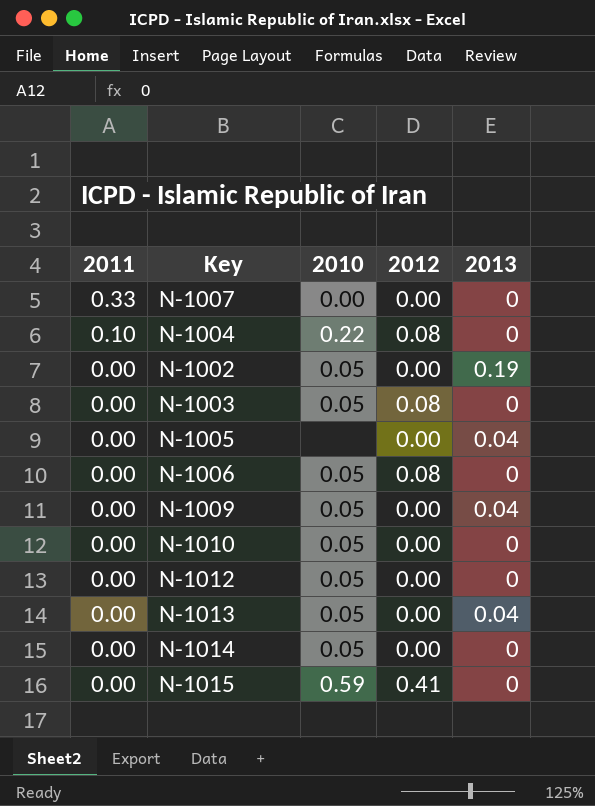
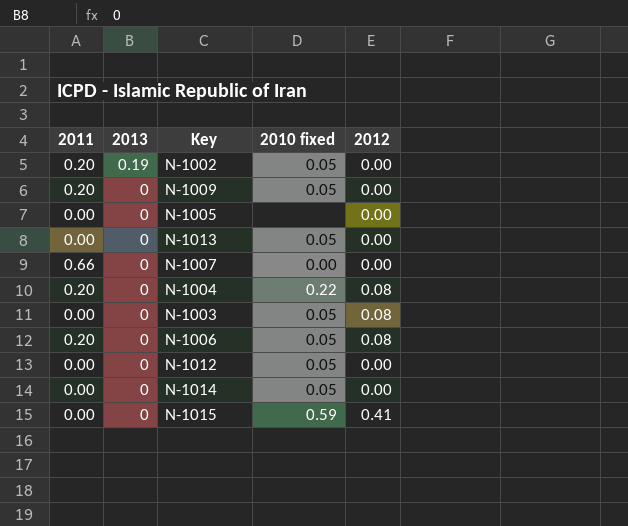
row order: 2011 descending -> 2013 descending
column 2013 | position: 5 -> 2
column name: 2010 -> 2010 fixed
row N-1010: 0.00 | 0.05 | 0.00 | 0 -> none
N-1002 | 2011: 0.00 -> 0.20
N-1009 | 2011: 0.00 -> 0.20
N-1009 | 2013: 0.04 -> 0
N-1005 | 2013: 0.04 -> 0
N-1013 | 2013: 0.04 -> 0
N-1007 | 2011: 0.33 -> 0.66
N-1004 | 2011: 0.10 -> 0.20
N-1006 | 2011: 0.00 -> 0.20

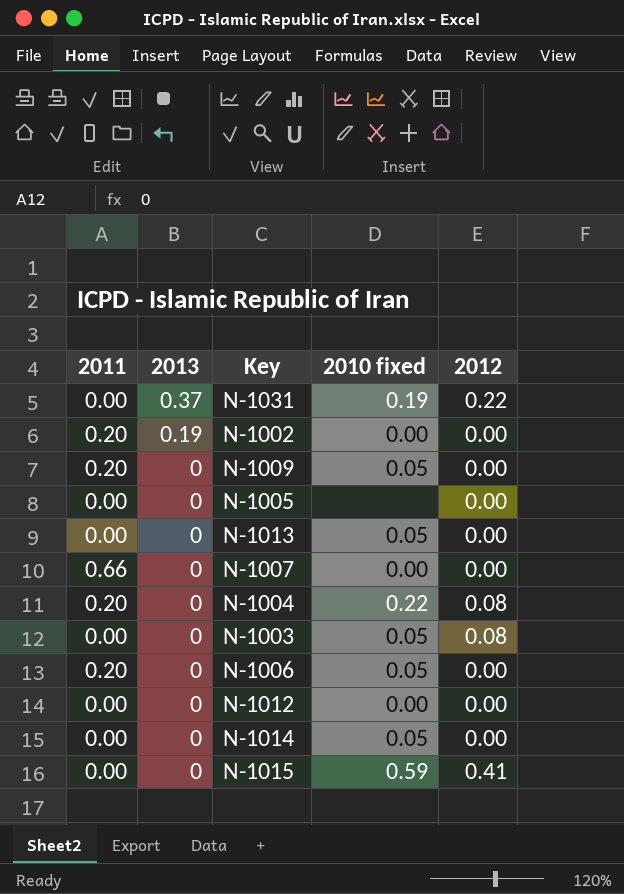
row N-1031: none -> 0.00 | 0.37 | 0.19 | 0.22
N-1002 | 2010 fixed: 0.05 -> 0.00
N-1006 | 2012: 0.08 -> 0.00
N-1012 | 2010 fixed: 0.05 -> 0.00

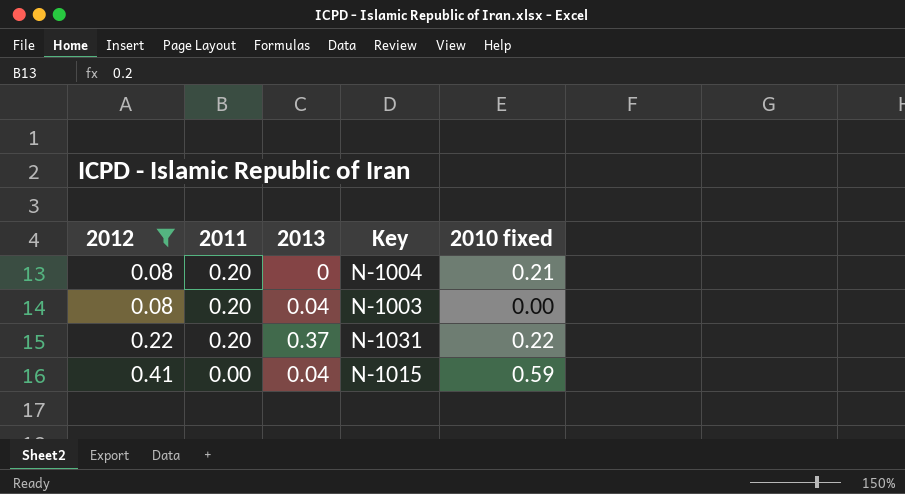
filter: none -> 2012 != 0.00
row order: 2013 descending -> 2012 ascending
column 2012 | position: 5 -> 1
N-1004 | 2010 fixed: 0.22 -> 0.21
N-1003 | 2011: 0.00 -> 0.20
N-1003 | 2013: 0 -> 0.04
N-1003 | 2010 fixed: 0.05 -> 0.00
N-1031 | 2011: 0.00 -> 0.20
N-1031 | 2010 fixed: 0.19 -> 0.22
N-1015 | 2013: 0 -> 0.04

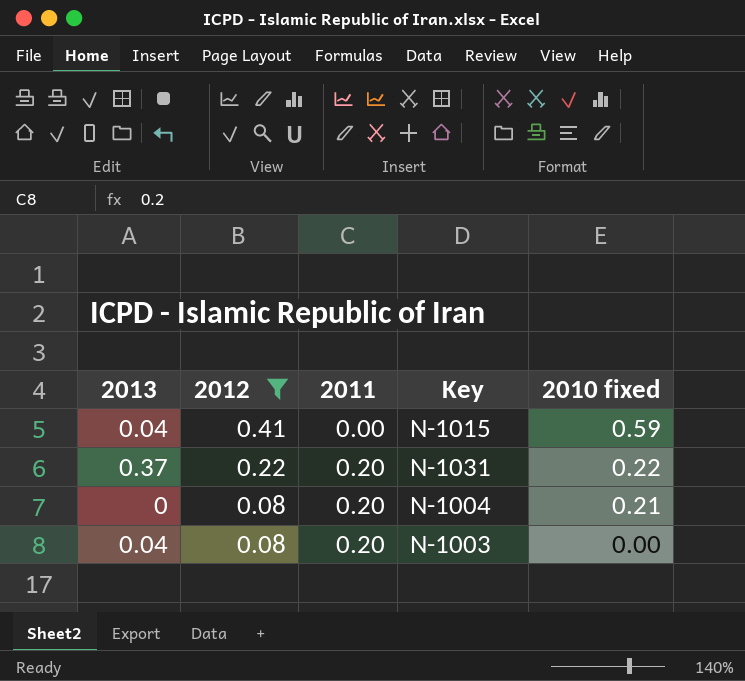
row order: 2012 ascending -> 2012 descending
column 2013 | position: 3 -> 1

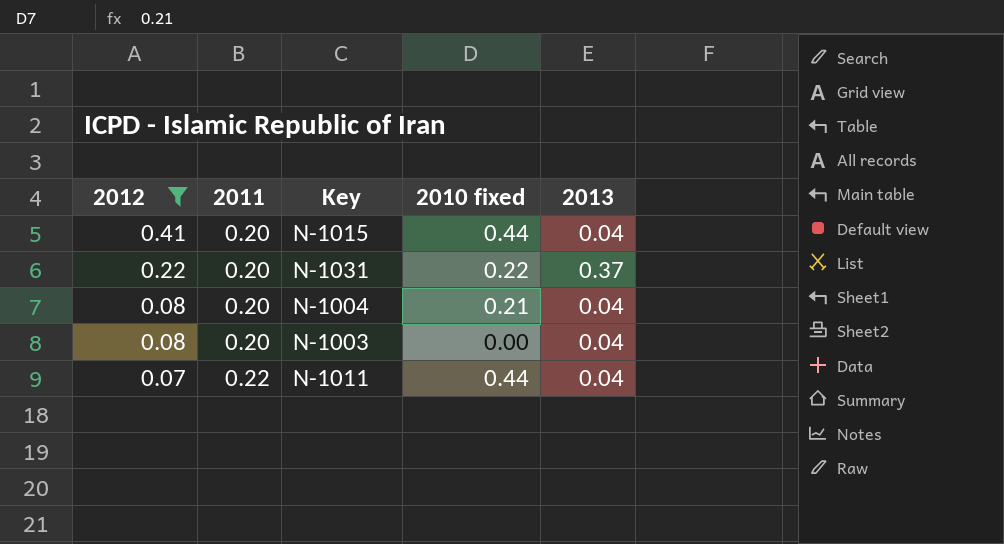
column 2013 | position: 1 -> 5
N-1015 | 2011: 0.00 -> 0.20
N-1015 | 2010 fixed: 0.59 -> 0.44
N-1004 | 2013: 0 -> 0.04
row N-1011: none -> 0.07 | 0.22 | 0.44 | 0.04

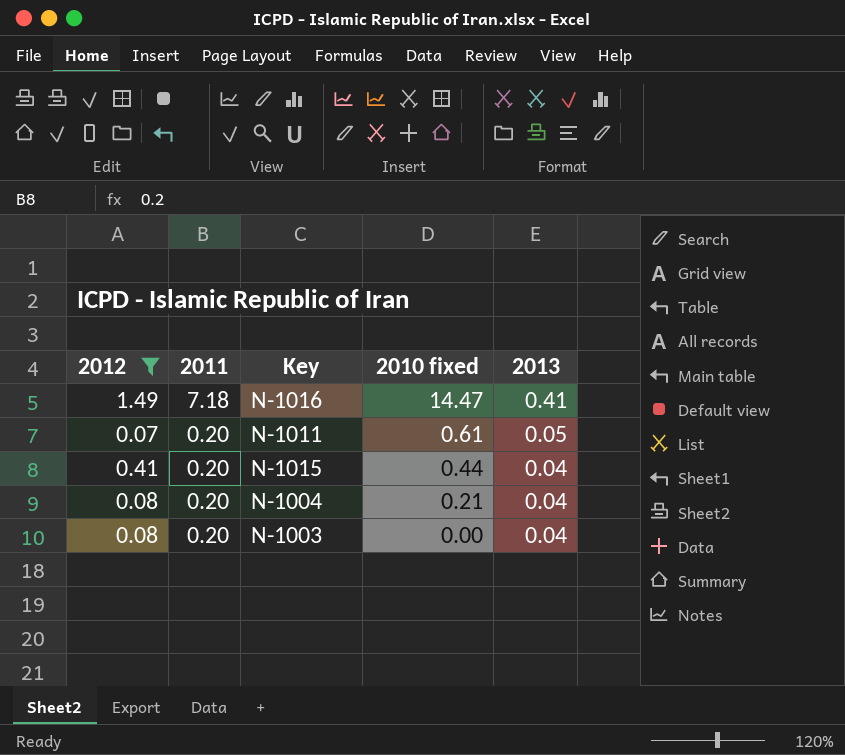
row order: 2012 descending -> 2011 descending
row N-1031: 0.22 | 0.20 | 0.22 | 0.37 -> none
row N-1016: none -> 1.49 | 7.18 | 14.47 | 0.41
N-1011 | 2011: 0.22 -> 0.20
N-1011 | 2010 fixed: 0.44 -> 0.61
N-1011 | 2013: 0.04 -> 0.05

